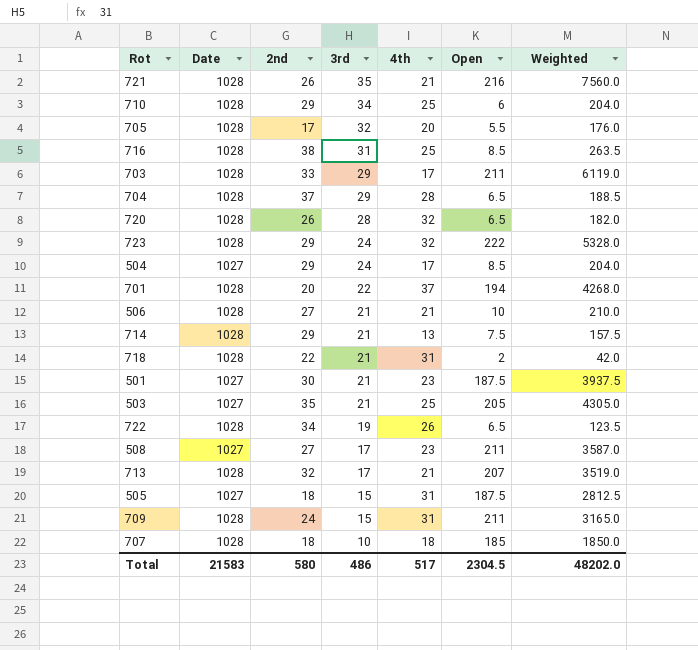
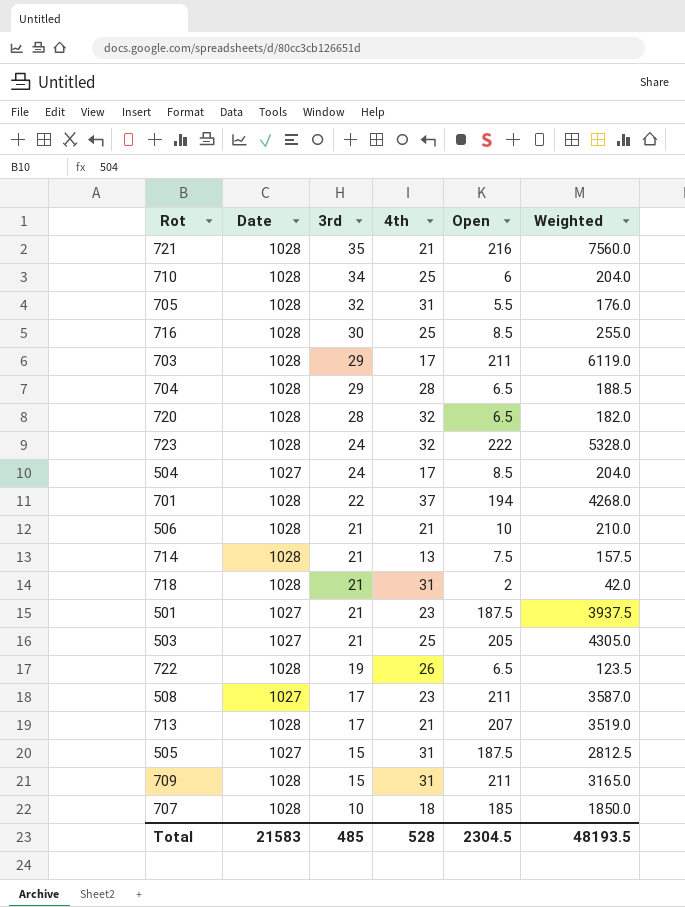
column 2nd | position: 3 -> none
705 | 4th: 20 -> 31
716 | 3rd: 31 -> 30
716 | Weighted: 263.5 -> 255.0
Total | 3rd: 486 -> 485
Total | 4th: 517 -> 528
Total | Weighted: 48202.0 -> 48193.5

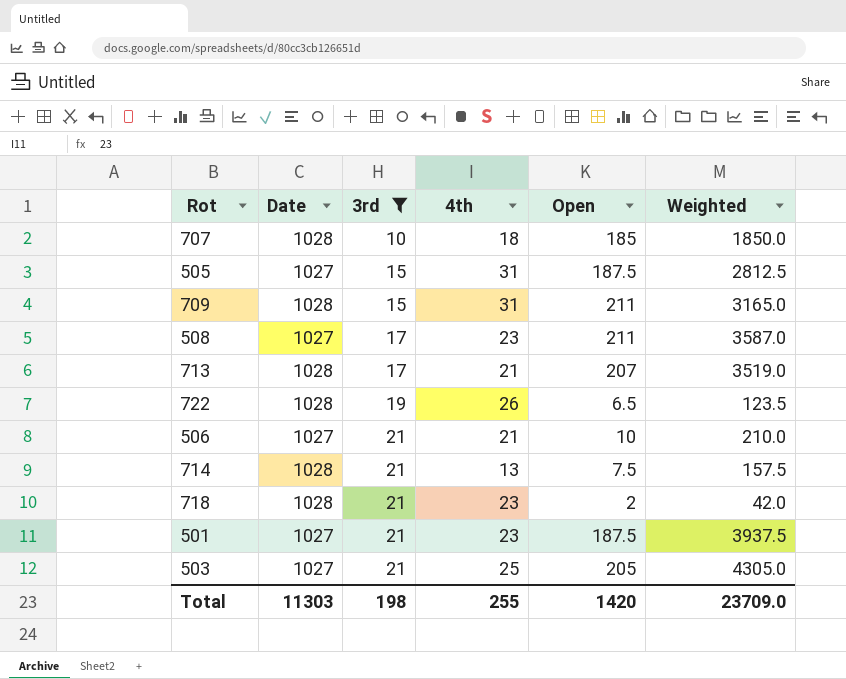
filter: none -> 3rd <= 21
row order: 3rd descending -> 3rd ascending
506 | Date: 1028 -> 1027
718 | 4th: 31 -> 23
Total | Date: 21583 -> 11303
Total | 3rd: 485 -> 198
Total | 4th: 528 -> 255
Total | Open: 2304.5 -> 1420
Total | Weighted: 48193.5 -> 23709.0

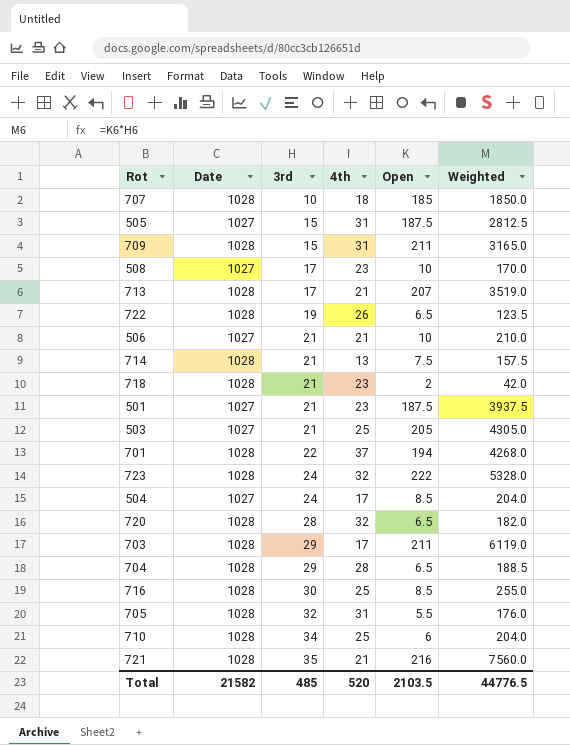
filter: 3rd <= 21 -> none
508 | Open: 211 -> 10
508 | Weighted: 3587.0 -> 170.0
Total | Date: 11303 -> 21582
Total | 3rd: 198 -> 485
Total | 4th: 255 -> 520
Total | Open: 1420 -> 2103.5
Total | Weighted: 23709.0 -> 44776.5

